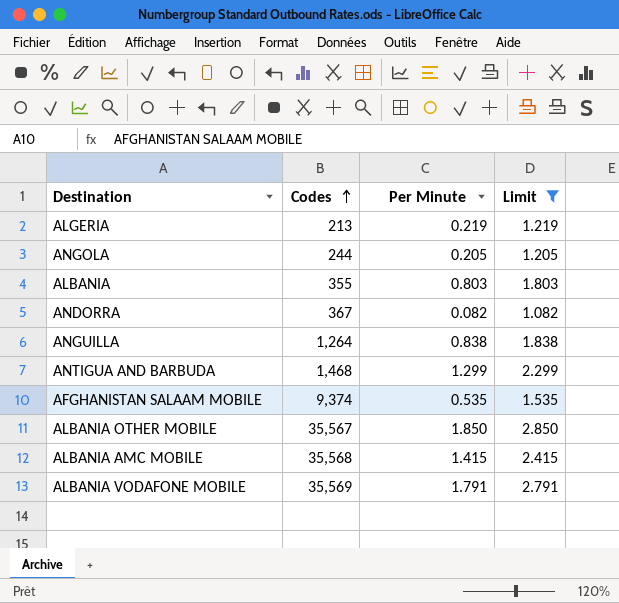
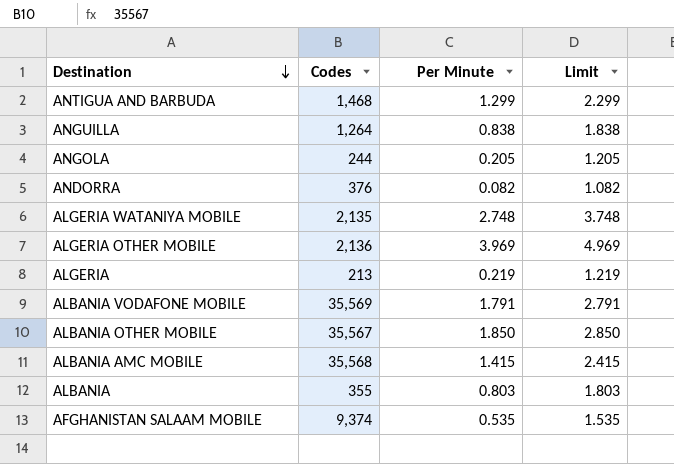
filter: Limit <= 2.850 -> none
row order: Codes ascending -> Destination descending
ANDORRA | Codes: 367 -> 376

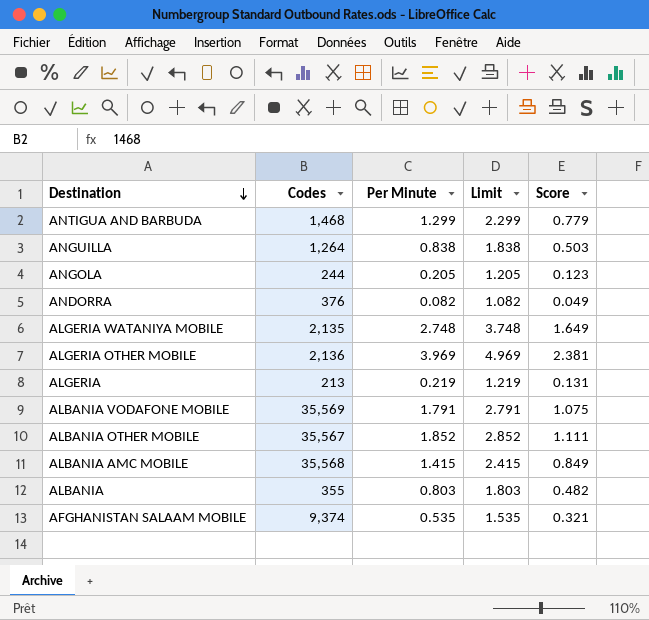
column Score | formula: none -> [Per Minute] * 0.6
ALBANIA OTHER MOBILE | Per Minute: 1.850 -> 1.852
ALBANIA OTHER MOBILE | Limit: 2.850 -> 2.852

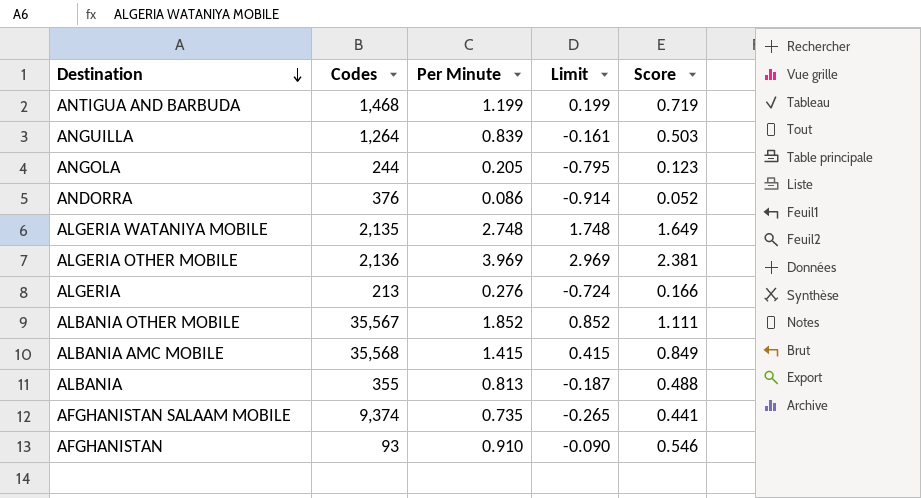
column Limit | formula: [Per Minute] + 1 -> [Per Minute] - 1
row ALBANIA VODAFONE MOBILE: 35,569 | 1.791 | 2.791 | 1.075 -> none
ANTIGUA AND BARBUDA | Per Minute: 1.299 -> 1.199
ANTIGUA AND BARBUDA | Score: 0.779 -> 0.719
ANGUILLA | Per Minute: 0.838 -> 0.839
ANDORRA | Per Minute: 0.082 -> 0.086
ANDORRA | Score: 0.049 -> 0.052
ALGERIA | Per Minute: 0.219 -> 0.276
ALGERIA | Score: 0.131 -> 0.166
ALBANIA | Per Minute: 0.803 -> 0.813
ALBANIA | Score: 0.482 -> 0.488
AFGHANISTAN SALAAM MOBILE | Per Minute: 0.535 -> 0.735
AFGHANISTAN SALAAM MOBILE | Score: 0.321 -> 0.441
row AFGHANISTAN: none -> 93 | 0.910 | -0.090 | 0.546

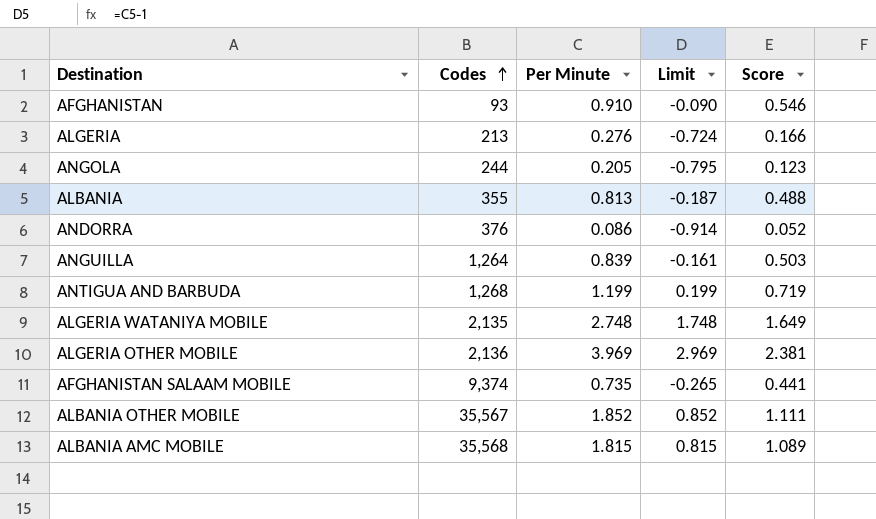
row order: Destination descending -> Codes ascending
ANTIGUA AND BARBUDA | Codes: 1,468 -> 1,268
ALBANIA AMC MOBILE | Per Minute: 1.415 -> 1.815
ALBANIA AMC MOBILE | Limit: 0.415 -> 0.815
ALBANIA AMC MOBILE | Score: 0.849 -> 1.089

